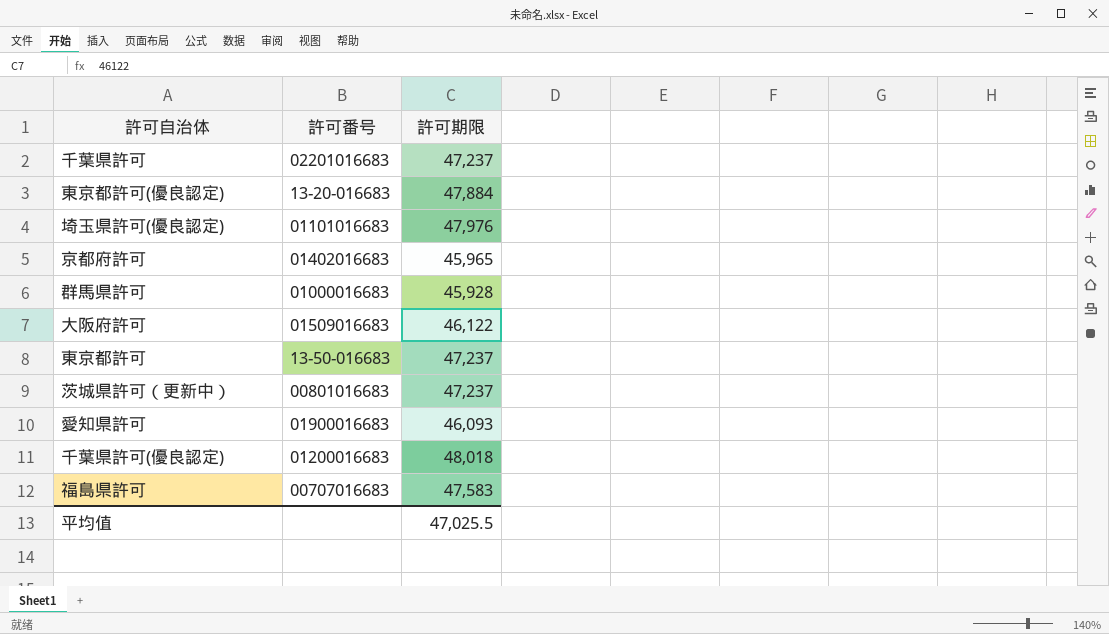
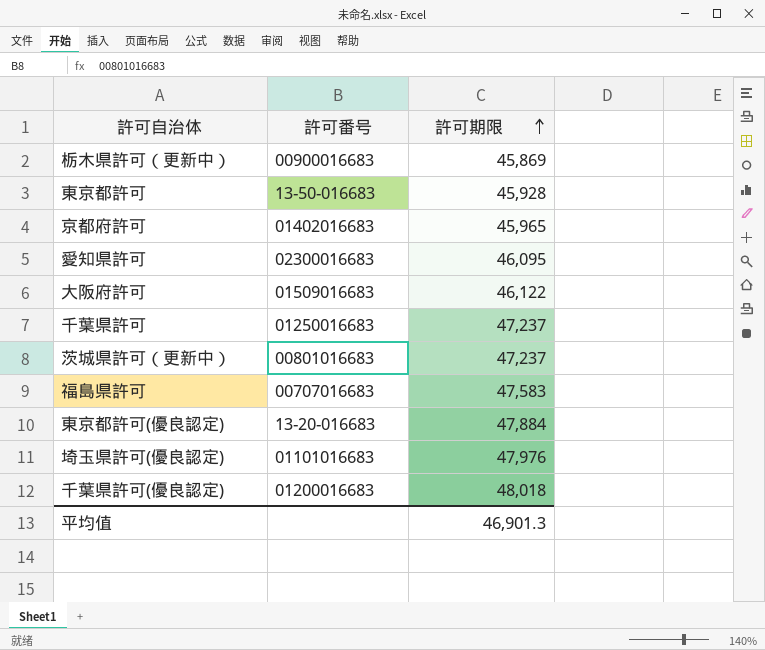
row order: none -> 許可期限 ascending
row 群馬県許可: 01000016683 | 45,928 -> none
row 栃木県許可（更新中）: none -> 00900016683 | 45,869
東京都許可 | 許可期限: 47,237 -> 45,928
愛知県許可 | 許可番号: 01900016683 -> 02300016683
愛知県許可 | 許可期限: 46,093 -> 46,095
千葉県許可 | 許可番号: 02201016683 -> 01250016683
平均值 | 許可期限: 47,025.5 -> 46,901.3

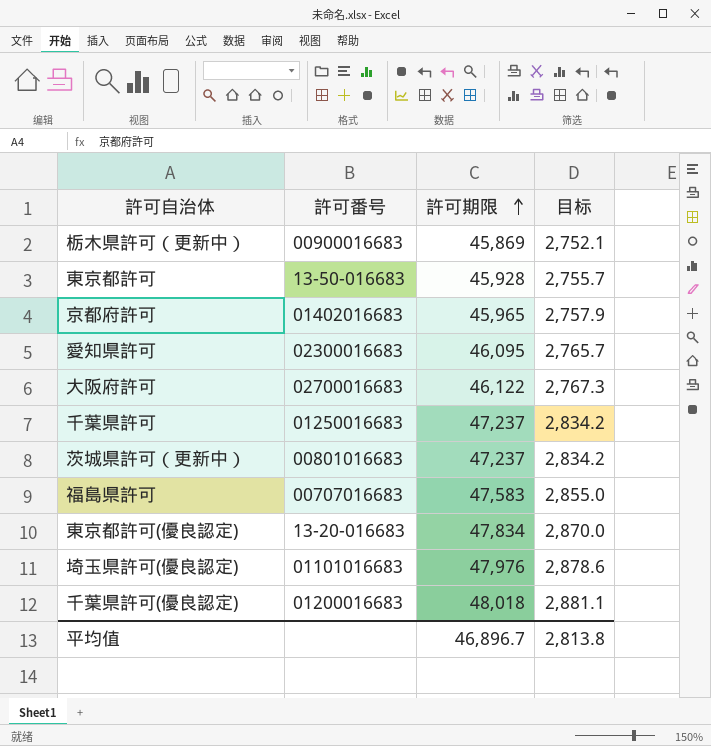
column 目标 | formula: none -> [許可期限] * 0.06
大阪府許可 | 許可番号: 01509016683 -> 02700016683
東京都許可(優良認定) | 許可期限: 47,884 -> 47,834
平均值 | 許可期限: 46,901.3 -> 46,896.7

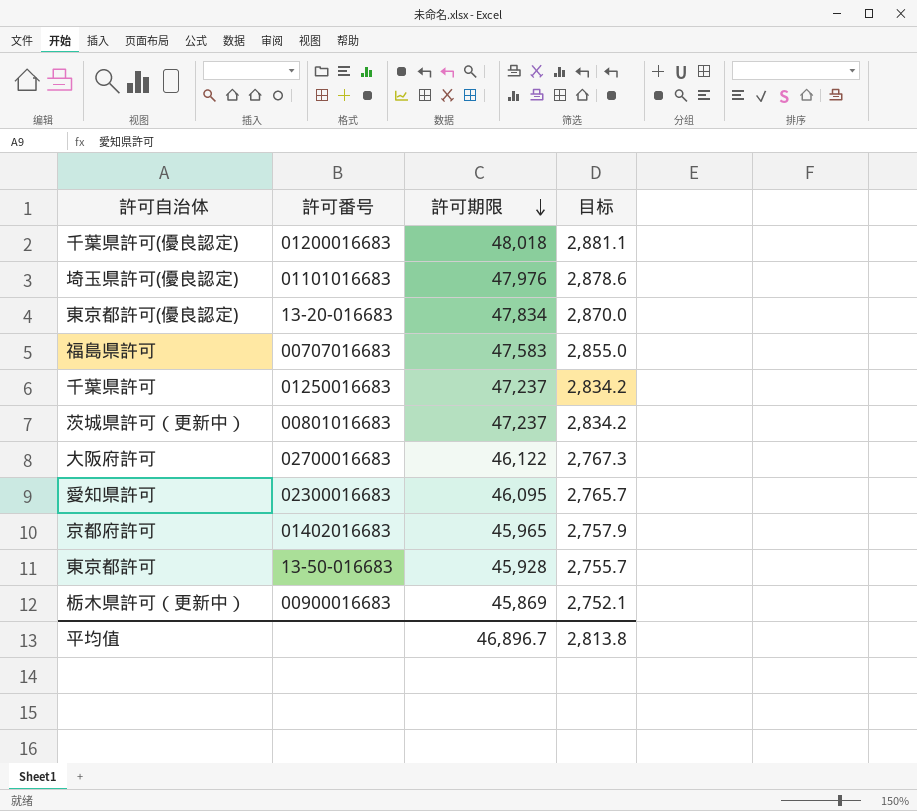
row order: 許可期限 ascending -> 許可期限 descending

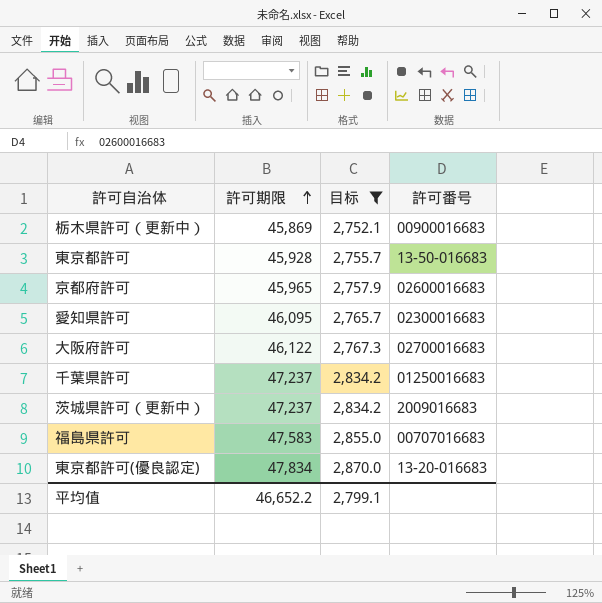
filter: none -> 目标 <= 2,870.0
row order: 許可期限 descending -> 許可期限 ascending
column 許可番号 | position: 2 -> 4
京都府許可 | 許可番号: 01402016683 -> 02600016683
茨城県許可（更新中） | 許可番号: 00801016683 -> 2009016683
平均值 | 許可期限: 46,896.7 -> 46,652.2
平均值 | 目标: 2,813.8 -> 2,799.1

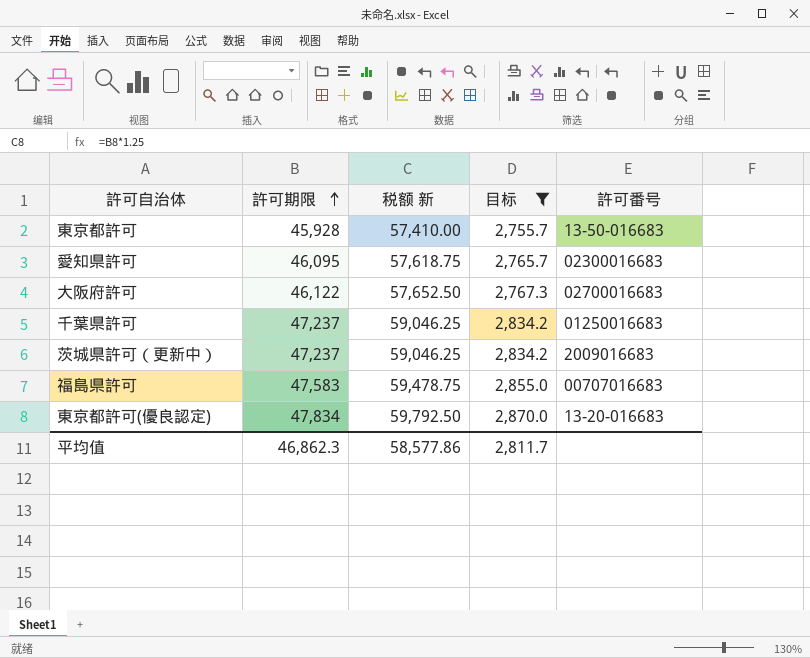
column 税额 新 | formula: none -> [許可期限] * 1.25
row 栃木県許可（更新中）: 45,869 | 2,752.1 | 00900016683 -> none
row 京都府許可: 45,965 | 2,757.9 | 02600016683 -> none
平均值 | 許可期限: 46,652.2 -> 46,862.3
平均值 | 目标: 2,799.1 -> 2,811.7

